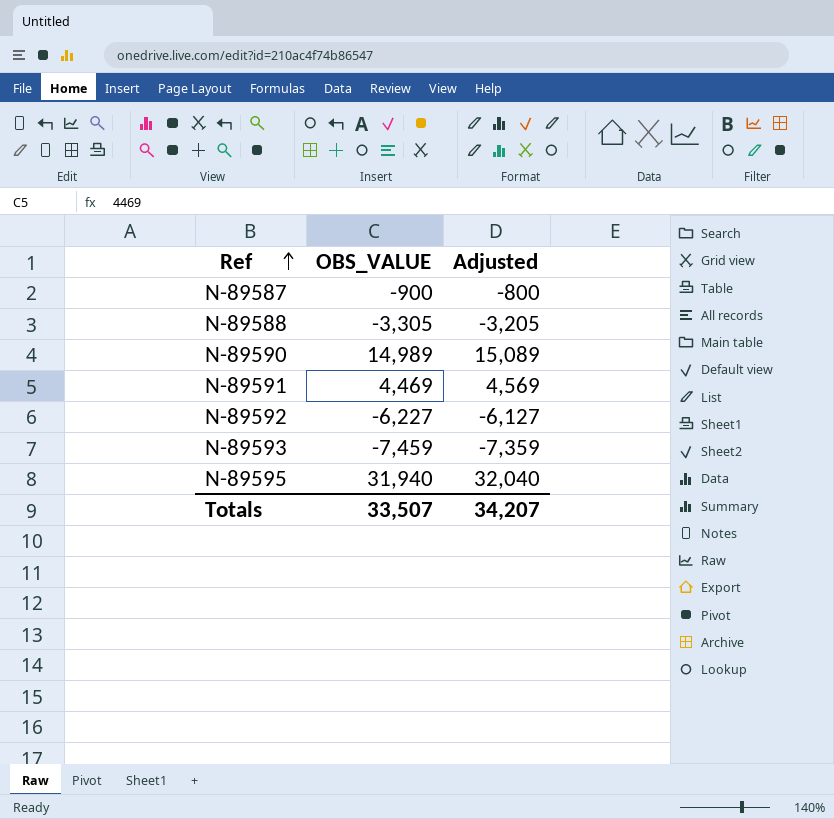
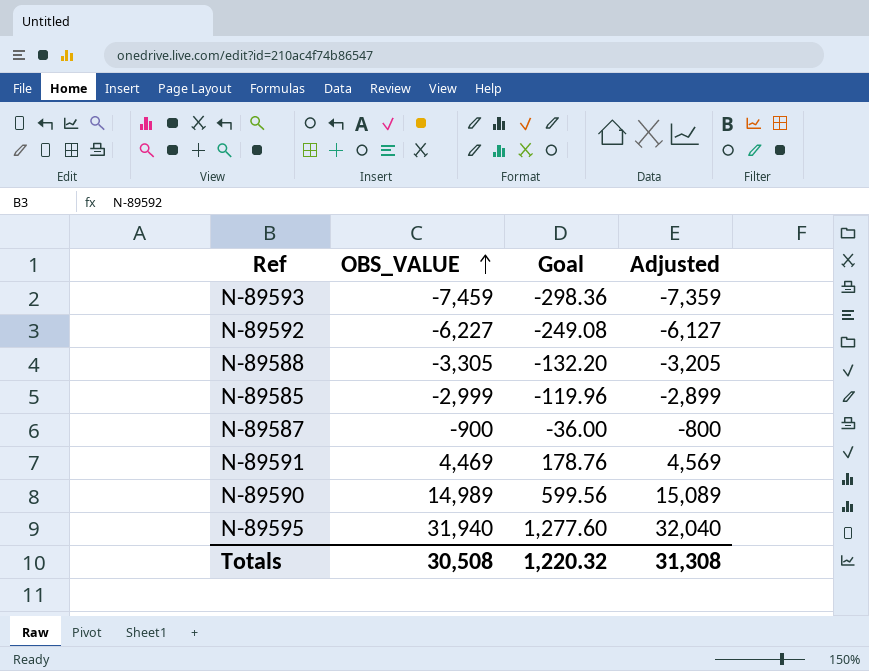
row order: Ref ascending -> OBS_VALUE ascending
column Goal | formula: none -> [OBS_VALUE] * 0.04
row N-89585: none -> -2,999 | -119.96 | -2,899
Totals | OBS_VALUE: 33,507 -> 30,508
Totals | Adjusted: 34,207 -> 31,308

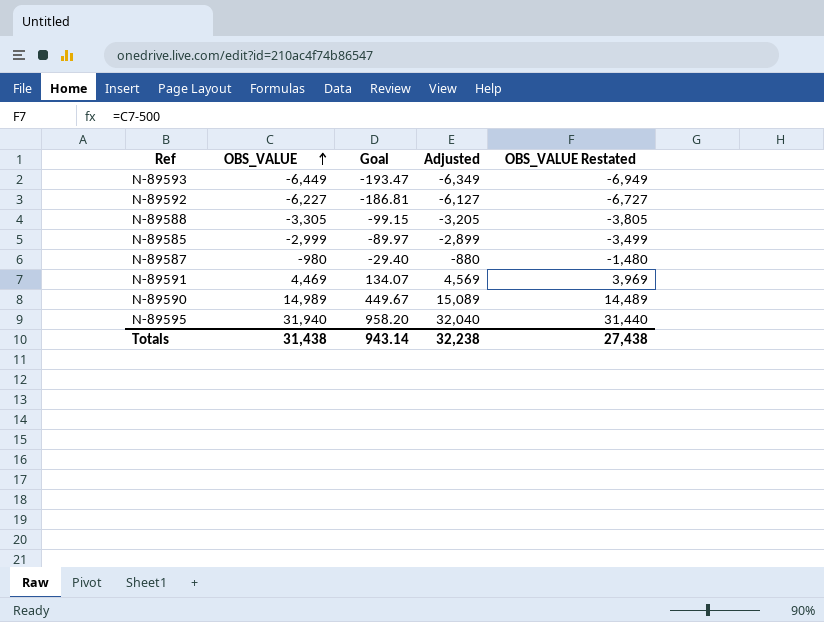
column Goal | formula: [OBS_VALUE] * 0.04 -> [OBS_VALUE] * 0.03
column OBS_VALUE Restated | formula: none -> [OBS_VALUE] - 500
N-89593 | OBS_VALUE: -7,459 -> -6,449
N-89593 | Adjusted: -7,359 -> -6,349
N-89587 | OBS_VALUE: -900 -> -980
N-89587 | Adjusted: -800 -> -880
Totals | OBS_VALUE: 30,508 -> 31,438
Totals | Goal: 1,220.32 -> 943.14
Totals | Adjusted: 31,308 -> 32,238

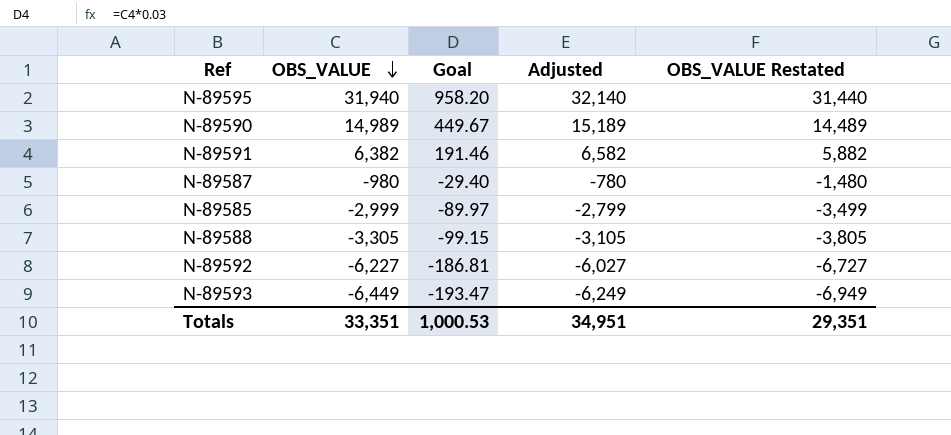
row order: OBS_VALUE ascending -> OBS_VALUE descending
column Adjusted | formula: [OBS_VALUE] + 100 -> [OBS_VALUE] + 200
N-89591 | OBS_VALUE: 4,469 -> 6,382
N-89591 | Goal: 134.07 -> 191.46
N-89591 | OBS_VALUE Restated: 3,969 -> 5,882
Totals | OBS_VALUE: 31,438 -> 33,351
Totals | Goal: 943.14 -> 1,000.53
Totals | Adjusted: 32,238 -> 34,951
Totals | OBS_VALUE Restated: 27,438 -> 29,351

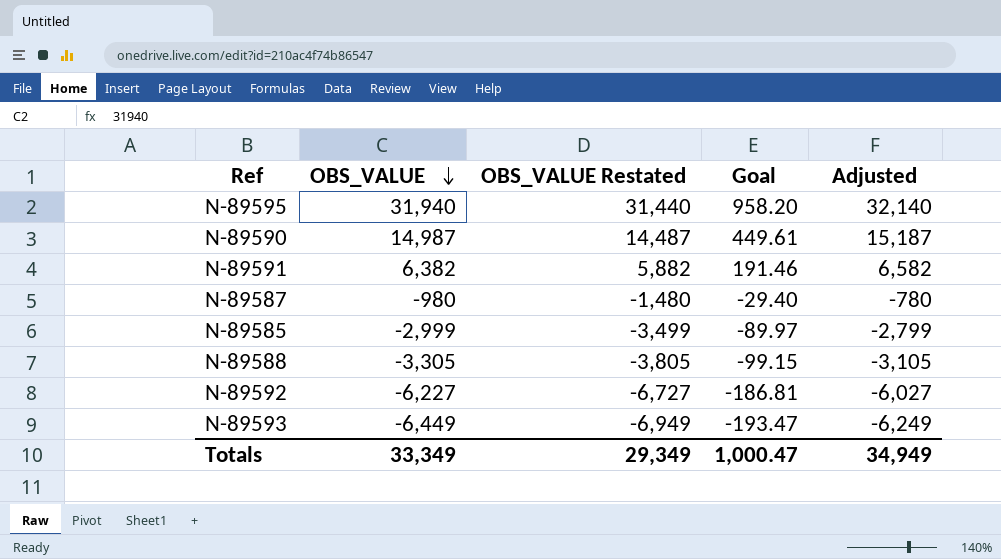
column OBS_VALUE Restated | position: 5 -> 3
N-89590 | OBS_VALUE: 14,989 -> 14,987
N-89590 | OBS_VALUE Restated: 14,489 -> 14,487
N-89590 | Goal: 449.67 -> 449.61
N-89590 | Adjusted: 15,189 -> 15,187
Totals | OBS_VALUE: 33,351 -> 33,349
Totals | OBS_VALUE Restated: 29,351 -> 29,349
Totals | Goal: 1,000.53 -> 1,000.47
Totals | Adjusted: 34,951 -> 34,949

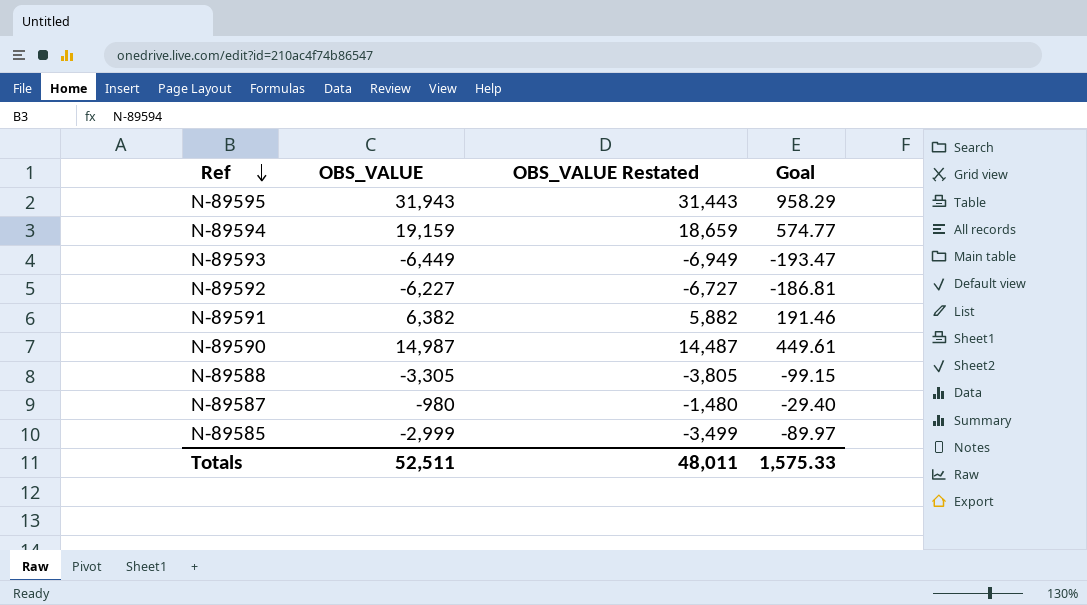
row order: OBS_VALUE descending -> Ref descending
column Adjusted | formula: [OBS_VALUE] + 200 -> none
N-89595 | OBS_VALUE: 31,940 -> 31,943
N-89595 | OBS_VALUE Restated: 31,440 -> 31,443
N-89595 | Goal: 958.20 -> 958.29
row N-89594: none -> 19,159 | 18,659 | 574.77
Totals | OBS_VALUE: 33,349 -> 52,511
Totals | OBS_VALUE Restated: 29,349 -> 48,011
Totals | Goal: 1,000.47 -> 1,575.33

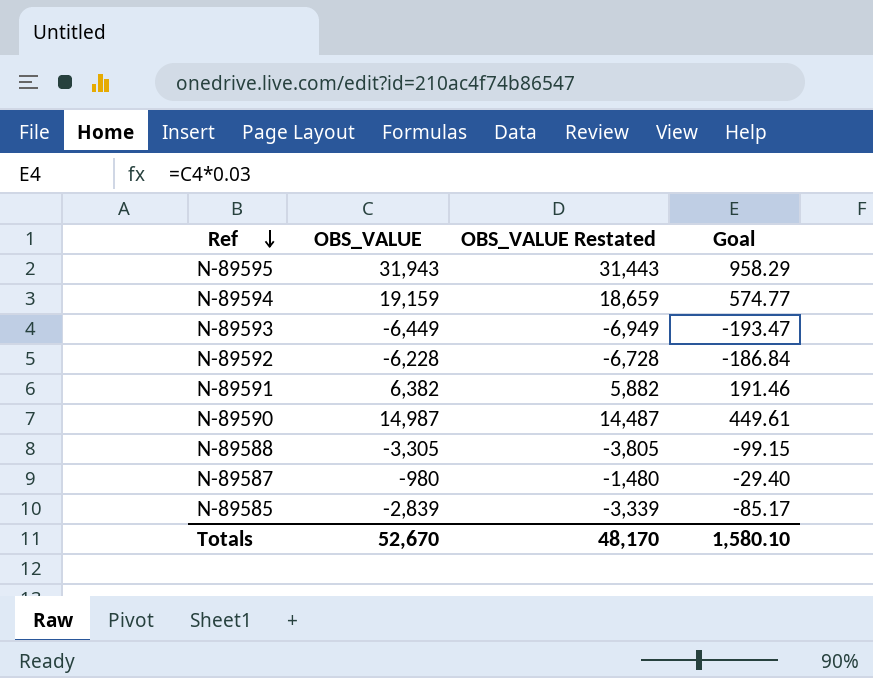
N-89592 | OBS_VALUE: -6,227 -> -6,228
N-89592 | OBS_VALUE Restated: -6,727 -> -6,728
N-89592 | Goal: -186.81 -> -186.84
N-89585 | OBS_VALUE: -2,999 -> -2,839
N-89585 | OBS_VALUE Restated: -3,499 -> -3,339
N-89585 | Goal: -89.97 -> -85.17
Totals | OBS_VALUE: 52,511 -> 52,670
Totals | OBS_VALUE Restated: 48,011 -> 48,170
Totals | Goal: 1,575.33 -> 1,580.10

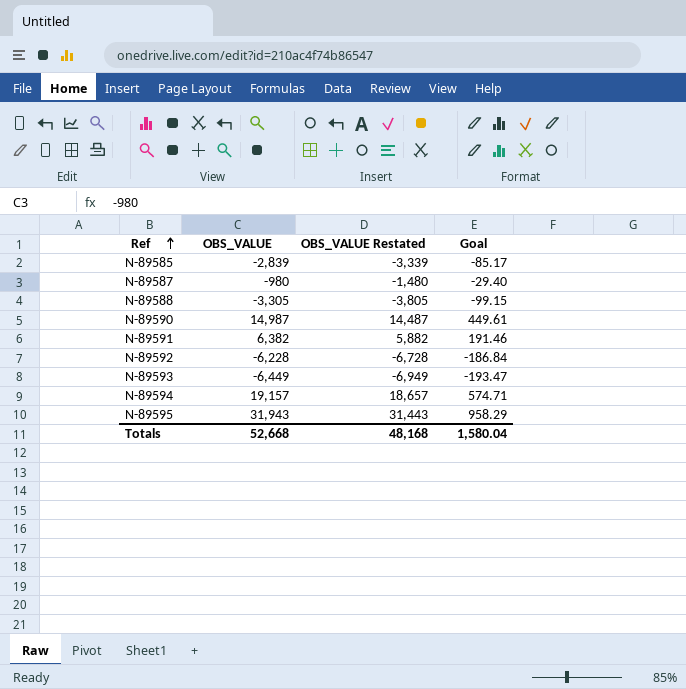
row order: Ref descending -> Ref ascending
N-89594 | OBS_VALUE: 19,159 -> 19,157
N-89594 | OBS_VALUE Restated: 18,659 -> 18,657
N-89594 | Goal: 574.77 -> 574.71
Totals | OBS_VALUE: 52,670 -> 52,668
Totals | OBS_VALUE Restated: 48,170 -> 48,168
Totals | Goal: 1,580.10 -> 1,580.04

